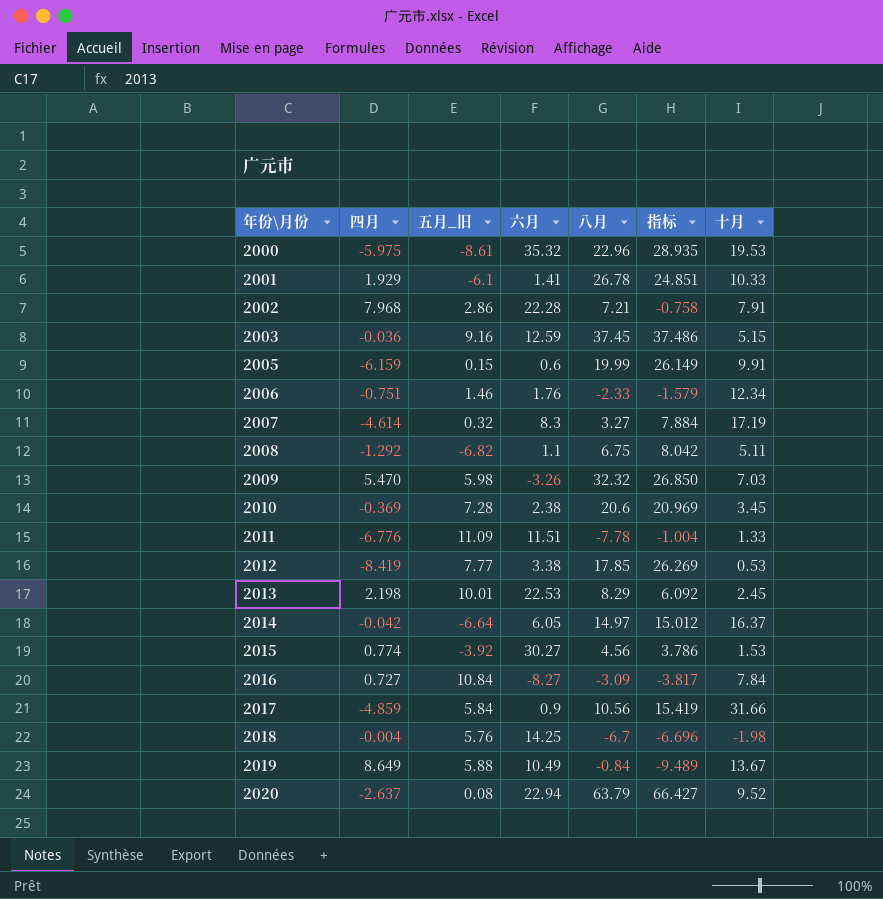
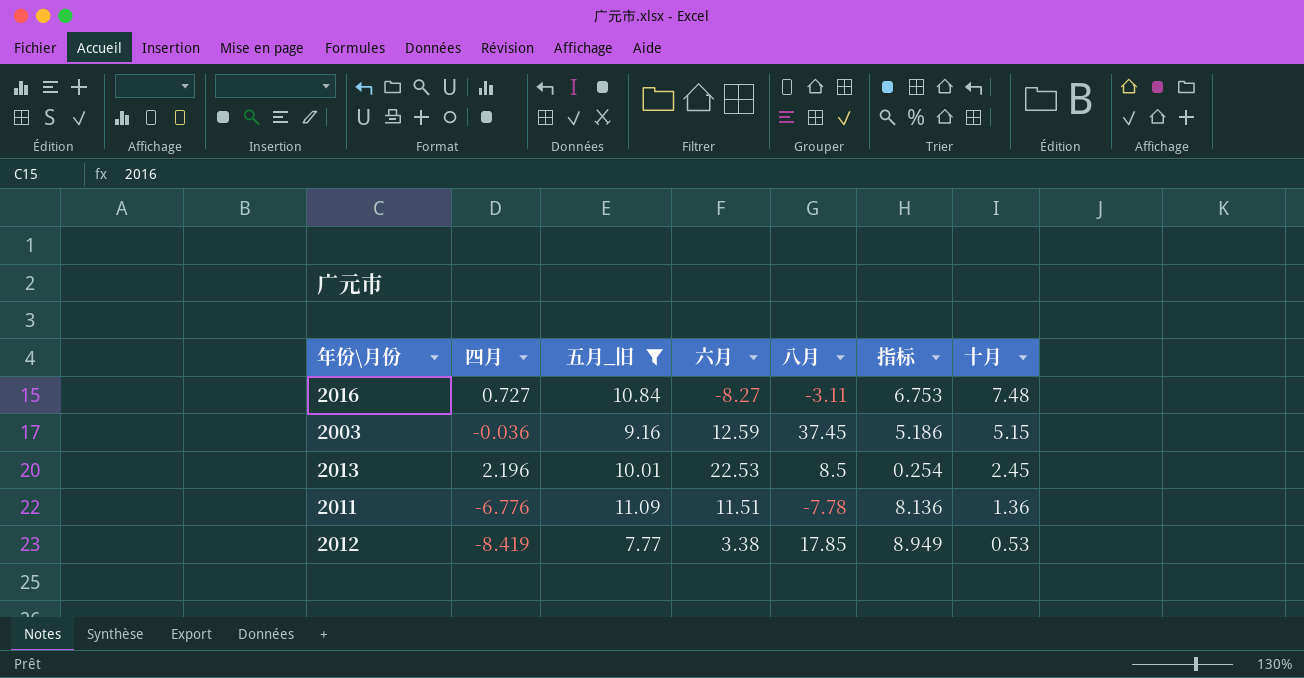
filter: none -> 五月_旧 >= 7.77
row order: 年份\月份 ascending -> 十月 descending
column 指标 | formula: [八月] - [四月] -> [十月] - [四月]
2016 | 八月: -3.09 -> -3.11
2016 | 十月: 7.84 -> 7.48
2013 | 四月: 2.198 -> 2.196
2013 | 八月: 8.29 -> 8.5
2011 | 十月: 1.33 -> 1.36

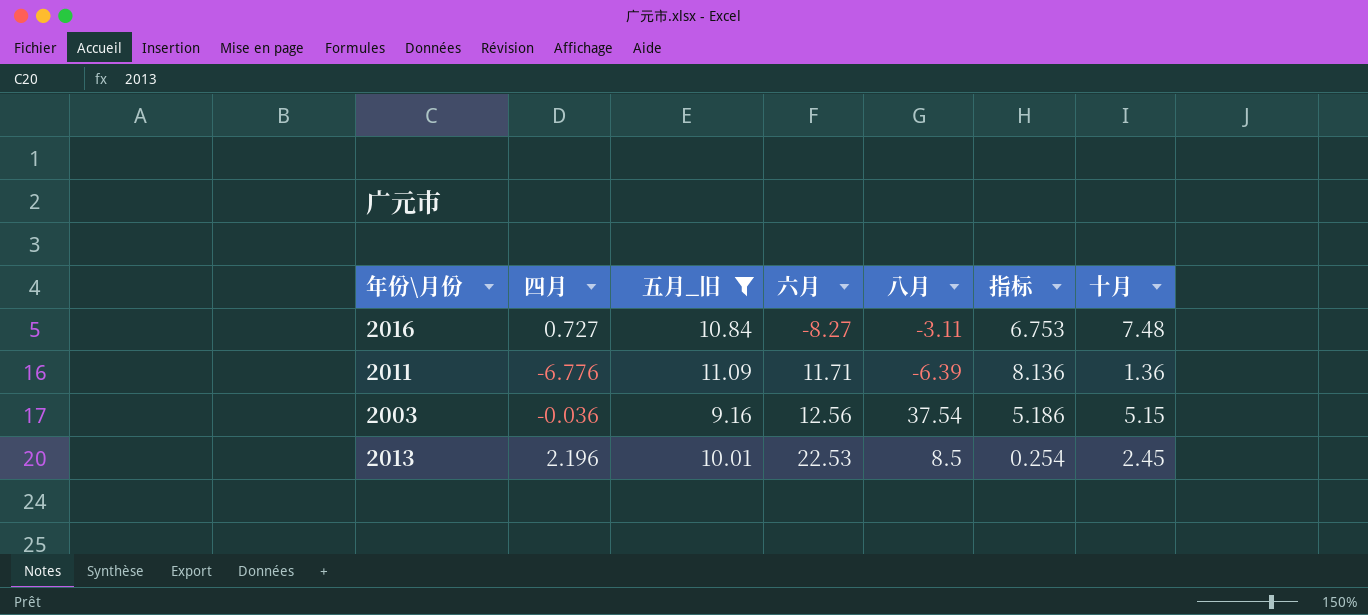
row order: 十月 descending -> 六月 ascending
row 2012: -8.419 | 7.77 | 3.38 | 17.85 | 8.949 | 0.53 -> none
2011 | 六月: 11.51 -> 11.71
2011 | 八月: -7.78 -> -6.39
2003 | 六月: 12.59 -> 12.56
2003 | 八月: 37.45 -> 37.54

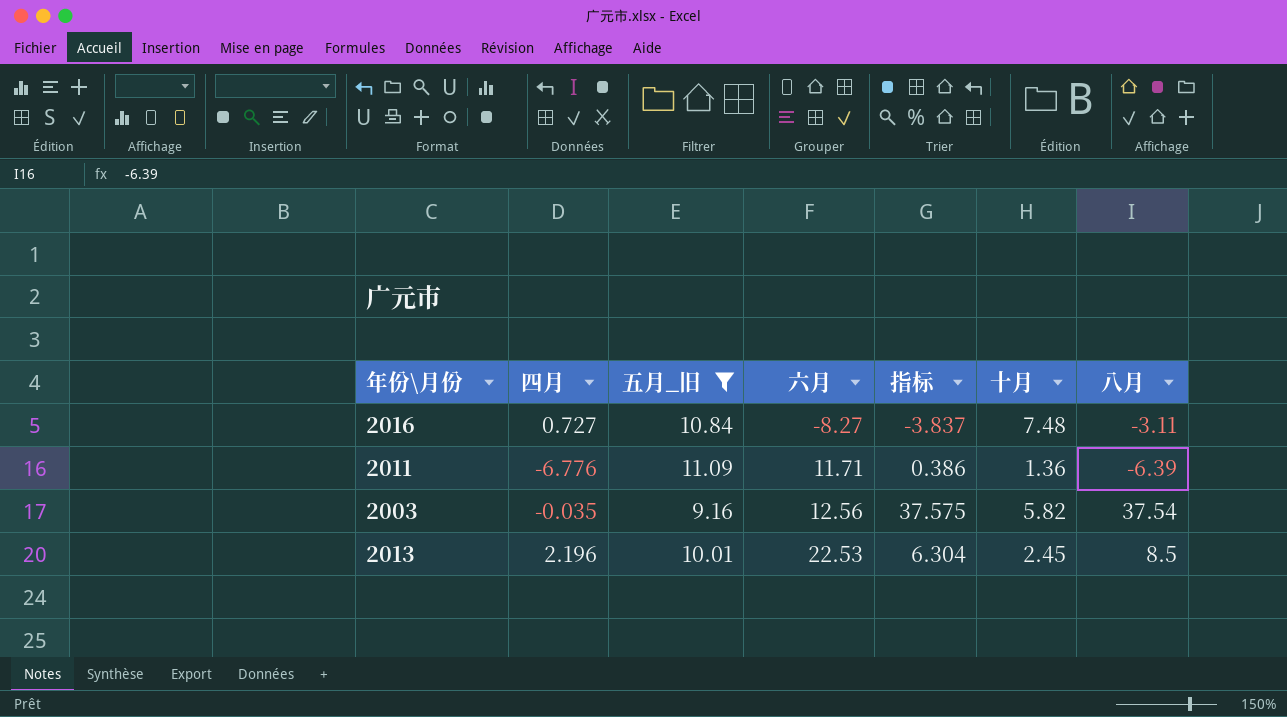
column 指标 | formula: [十月] - [四月] -> [八月] - [四月]
column 八月 | position: 5 -> 7
2003 | 四月: -0.036 -> -0.035
2003 | 十月: 5.15 -> 5.82

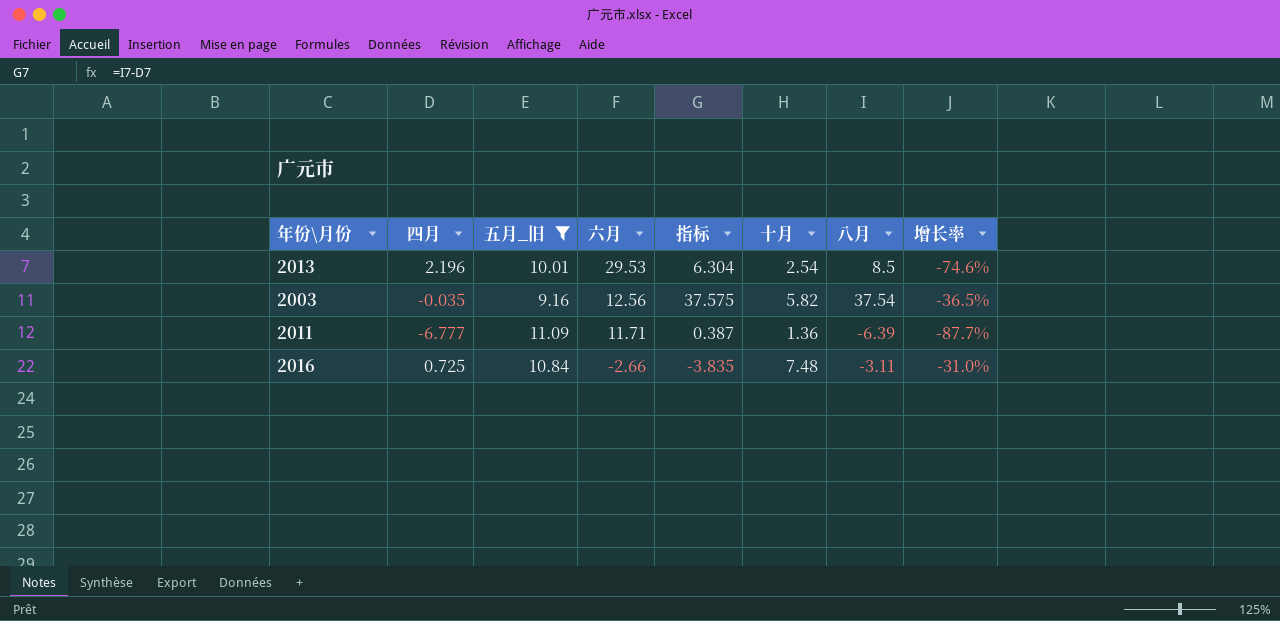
row order: 六月 ascending -> 六月 descending
column 增长率 | formula: none -> ([十月] - [五月_旧]) / [五月_旧]
2013 | 六月: 22.53 -> 29.53
2013 | 十月: 2.45 -> 2.54
2011 | 四月: -6.776 -> -6.777
2011 | 指标: 0.386 -> 0.387
2016 | 四月: 0.727 -> 0.725
2016 | 六月: -8.27 -> -2.66
2016 | 指标: -3.837 -> -3.835

